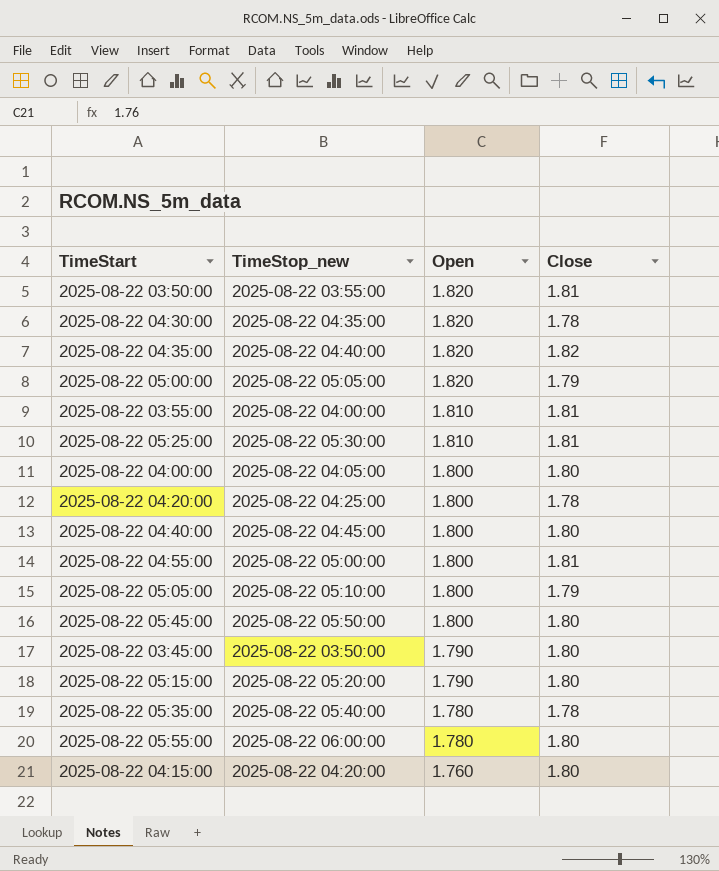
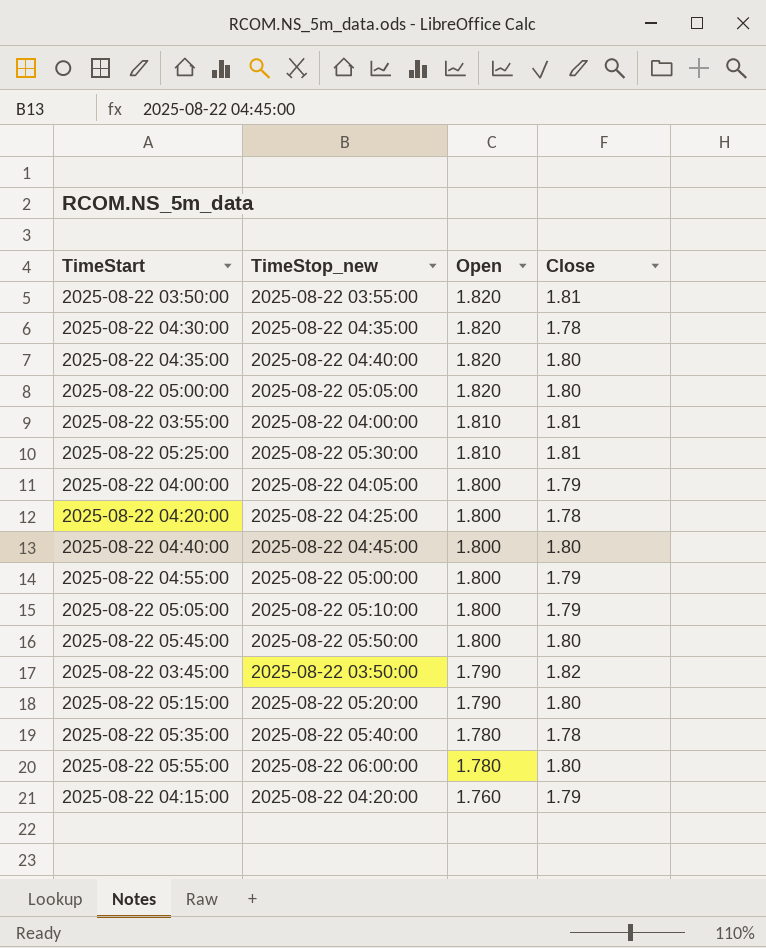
2025-08-22 04:35:00 | Close: 1.82 -> 1.80
2025-08-22 05:00:00 | Close: 1.79 -> 1.80
2025-08-22 04:00:00 | Close: 1.80 -> 1.79
2025-08-22 04:55:00 | Close: 1.81 -> 1.79
2025-08-22 03:45:00 | Close: 1.80 -> 1.82
2025-08-22 04:15:00 | Close: 1.80 -> 1.79

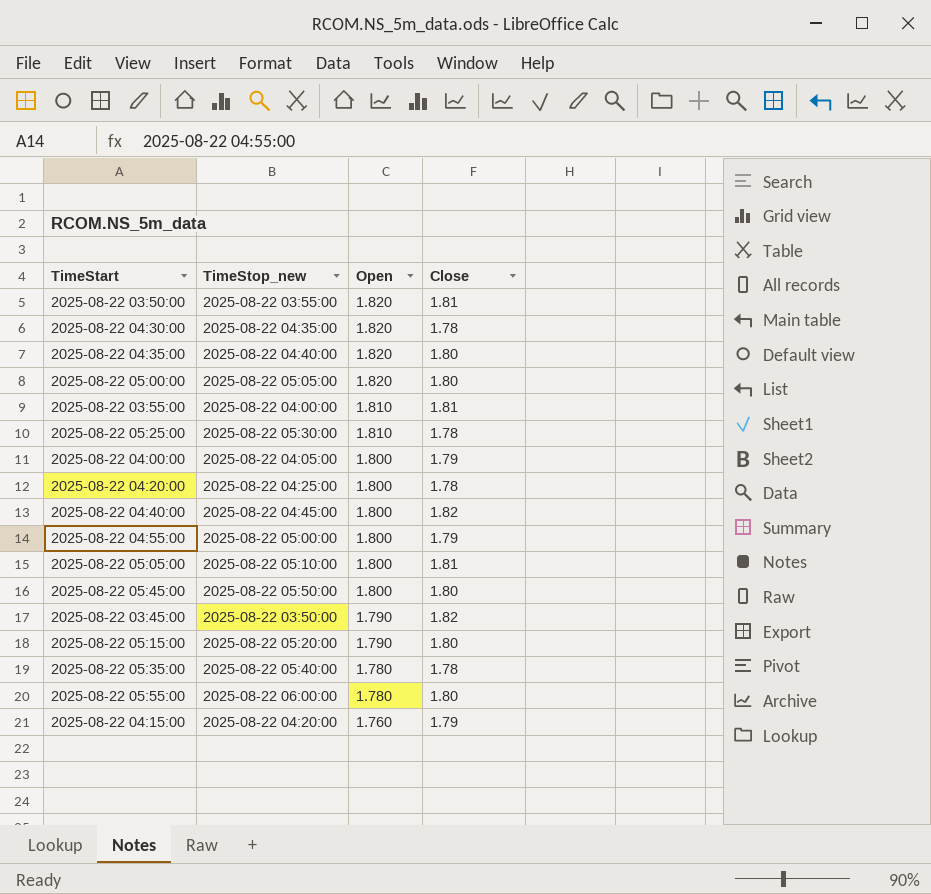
2025-08-22 05:25:00 | Close: 1.81 -> 1.78
2025-08-22 04:40:00 | Close: 1.80 -> 1.82
2025-08-22 05:05:00 | Close: 1.79 -> 1.81

